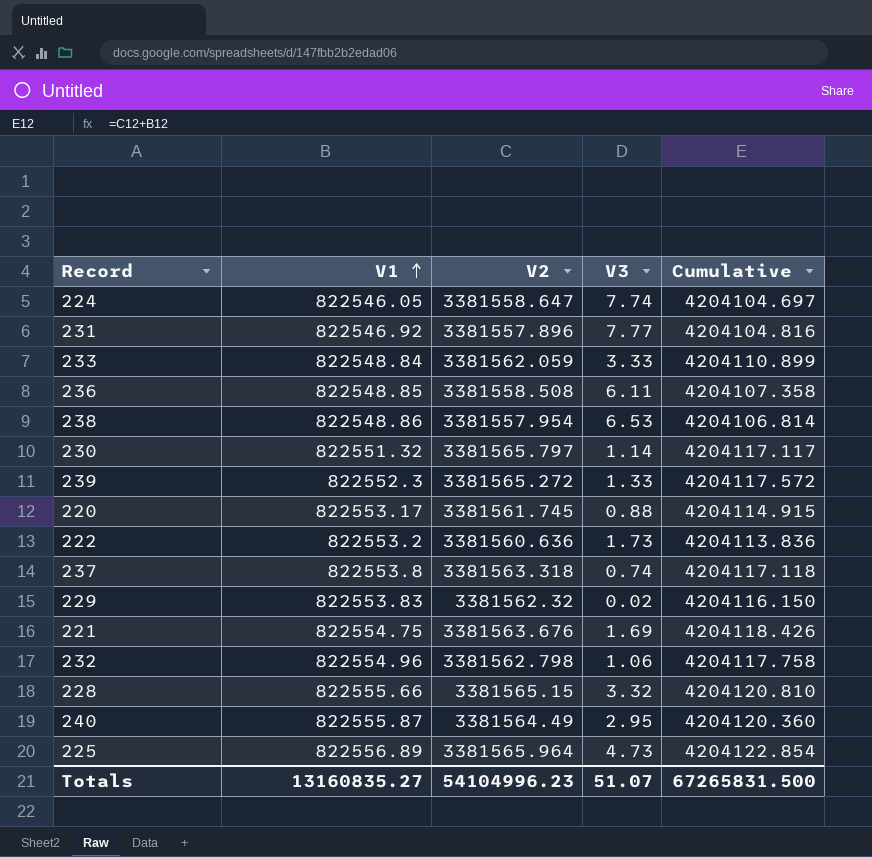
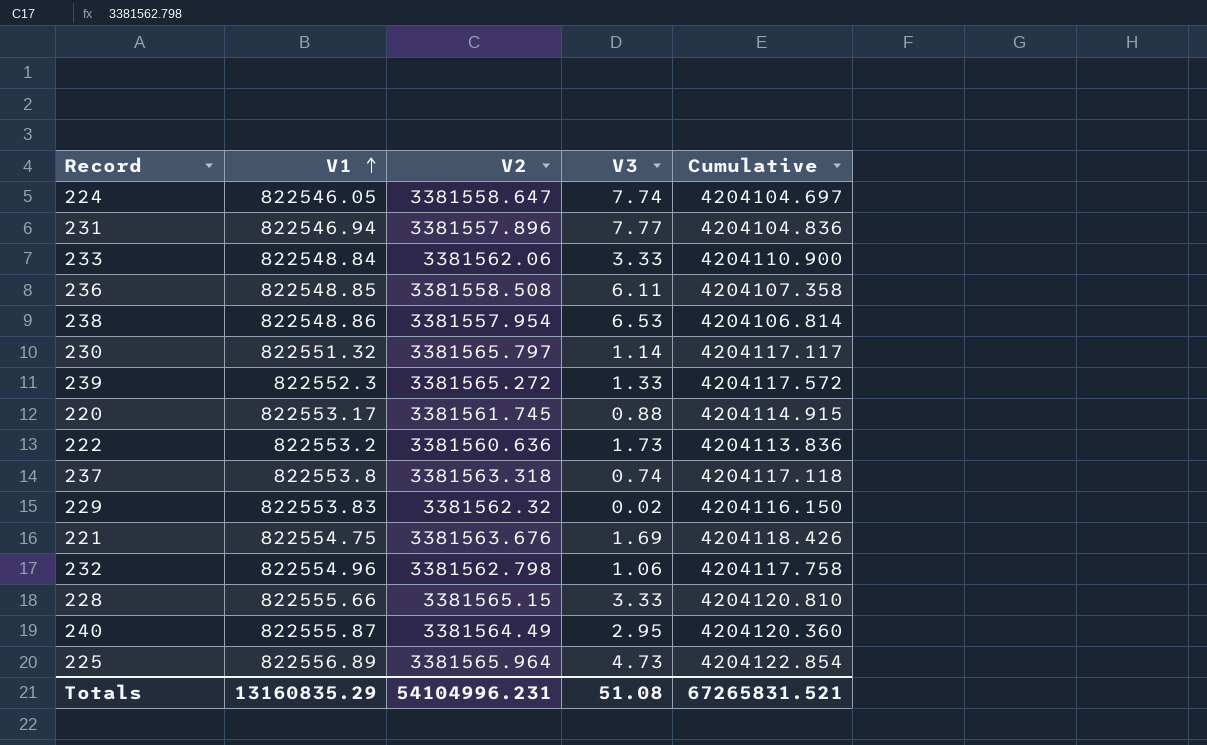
231 | V1: 822546.92 -> 822546.94
231 | Cumulative: 4204104.816 -> 4204104.836
233 | V2: 3381562.059 -> 3381562.06
233 | Cumulative: 4204110.899 -> 4204110.900
228 | V3: 3.32 -> 3.33
Totals | V1: 13160835.27 -> 13160835.29
Totals | V2: 54104996.23 -> 54104996.231
Totals | V3: 51.07 -> 51.08
Totals | Cumulative: 67265831.500 -> 67265831.521

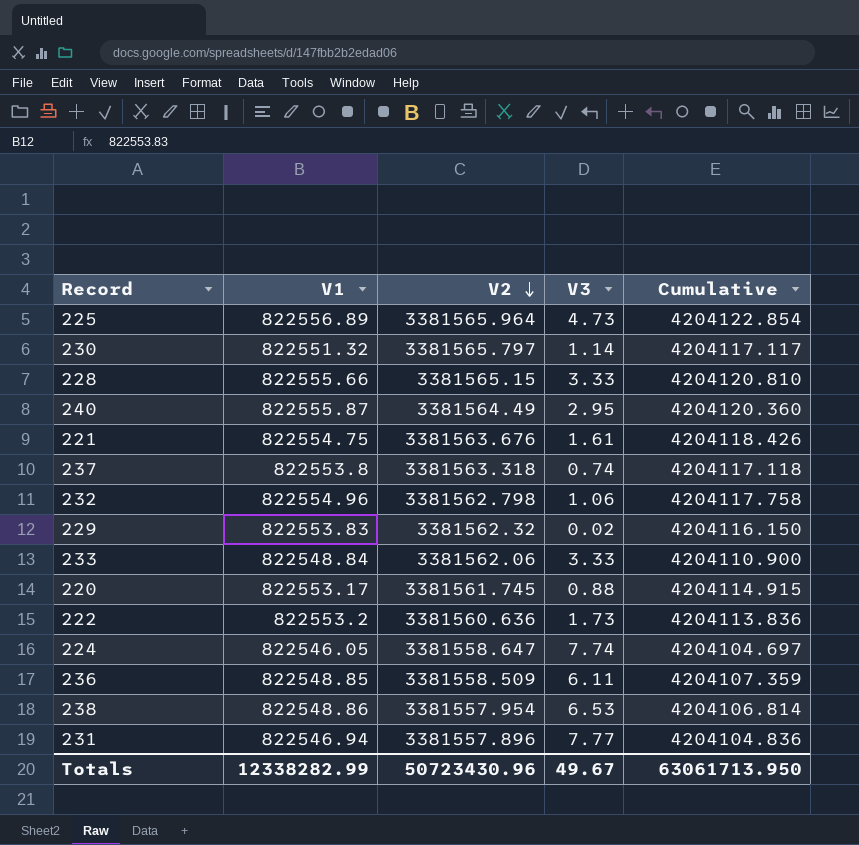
row order: V1 ascending -> V2 descending
row 239: 822552.3 | 3381565.272 | 1.33 | 4204117.572 -> none
221 | V3: 1.69 -> 1.61
236 | V2: 3381558.508 -> 3381558.509
236 | Cumulative: 4204107.358 -> 4204107.359
Totals | V1: 13160835.29 -> 12338282.99
Totals | V2: 54104996.231 -> 50723430.96
Totals | V3: 51.08 -> 49.67
Totals | Cumulative: 67265831.521 -> 63061713.950

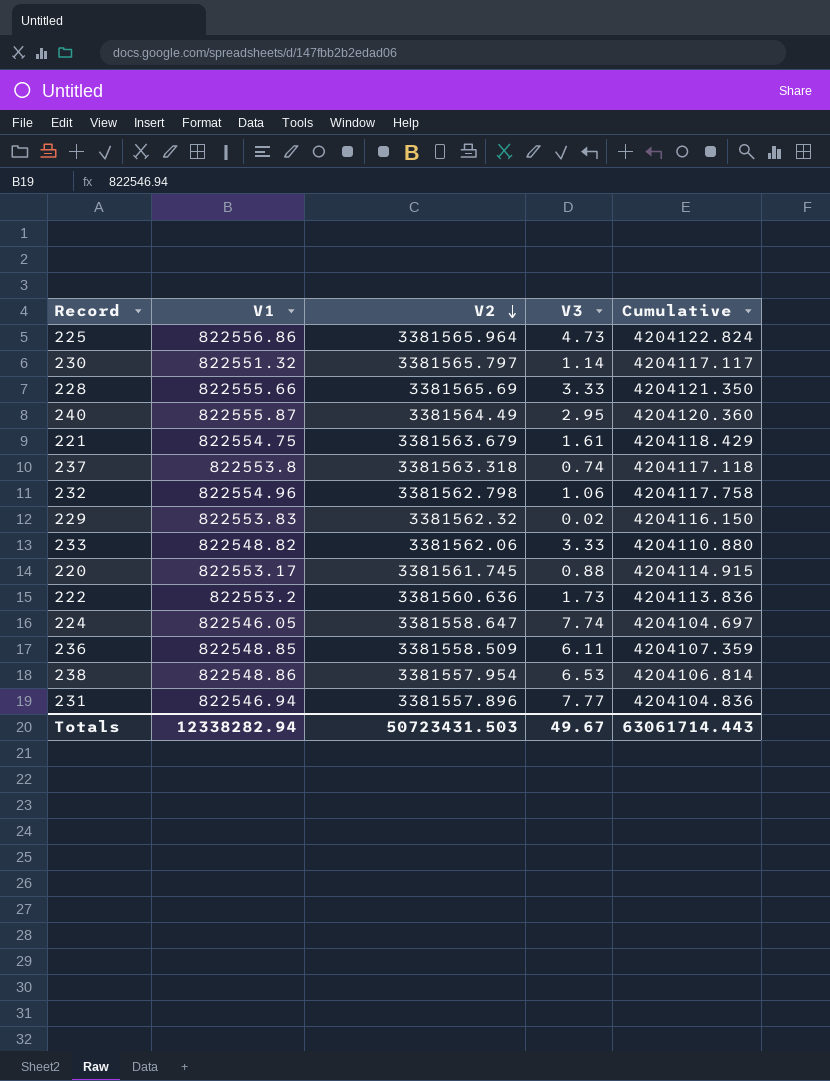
225 | V1: 822556.89 -> 822556.86
225 | Cumulative: 4204122.854 -> 4204122.824
228 | V2: 3381565.15 -> 3381565.69
228 | Cumulative: 4204120.810 -> 4204121.350
221 | V2: 3381563.676 -> 3381563.679
221 | Cumulative: 4204118.426 -> 4204118.429
233 | V1: 822548.84 -> 822548.82
233 | Cumulative: 4204110.900 -> 4204110.880
Totals | V1: 12338282.99 -> 12338282.94
Totals | V2: 50723430.96 -> 50723431.503
Totals | Cumulative: 63061713.950 -> 63061714.443

